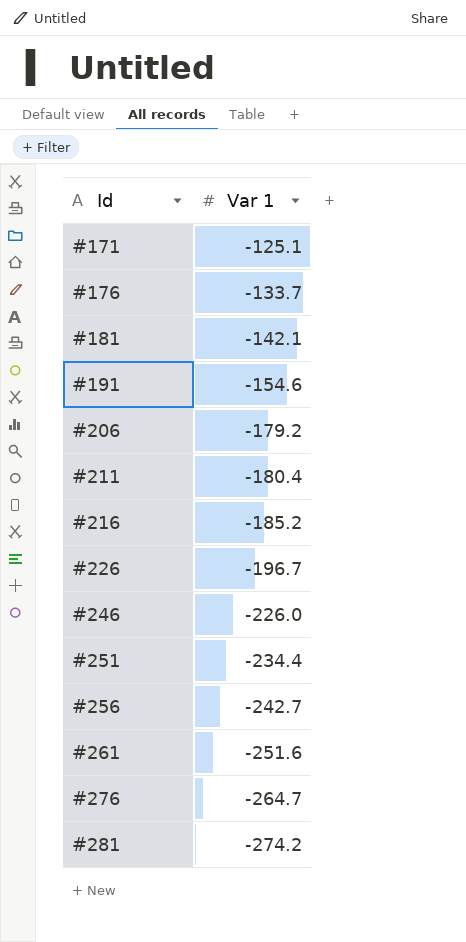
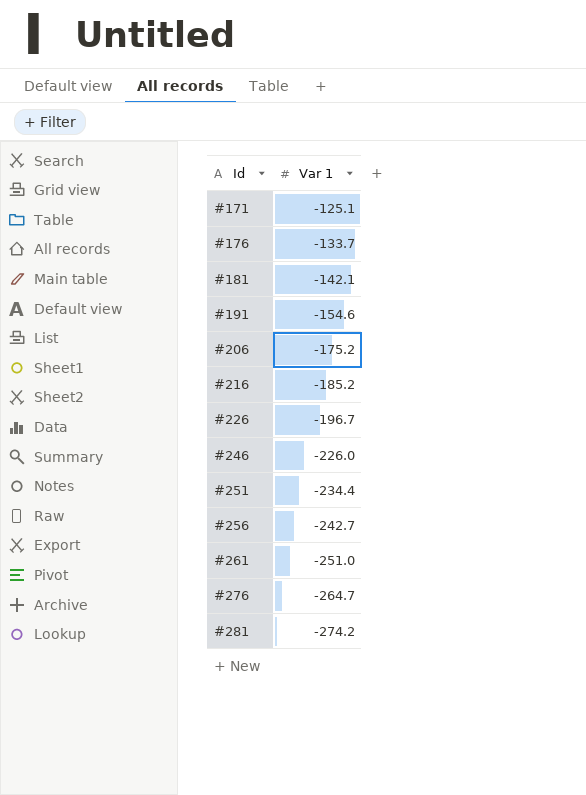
row #211: -180.4 -> none
#206 | Var 1: -179.2 -> -175.2
#261 | Var 1: -251.6 -> -251.0

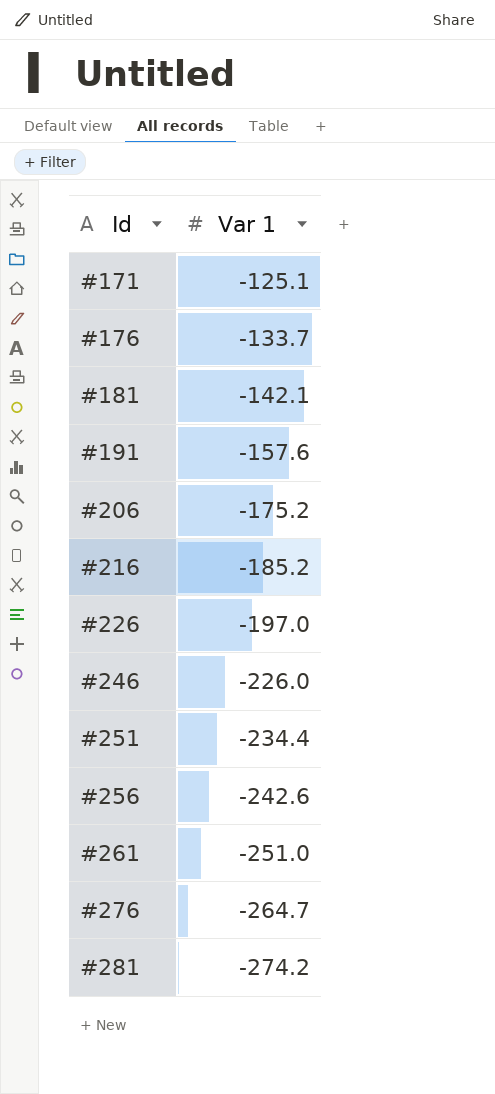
#191 | Var 1: -154.6 -> -157.6
#226 | Var 1: -196.7 -> -197.0
#256 | Var 1: -242.7 -> -242.6

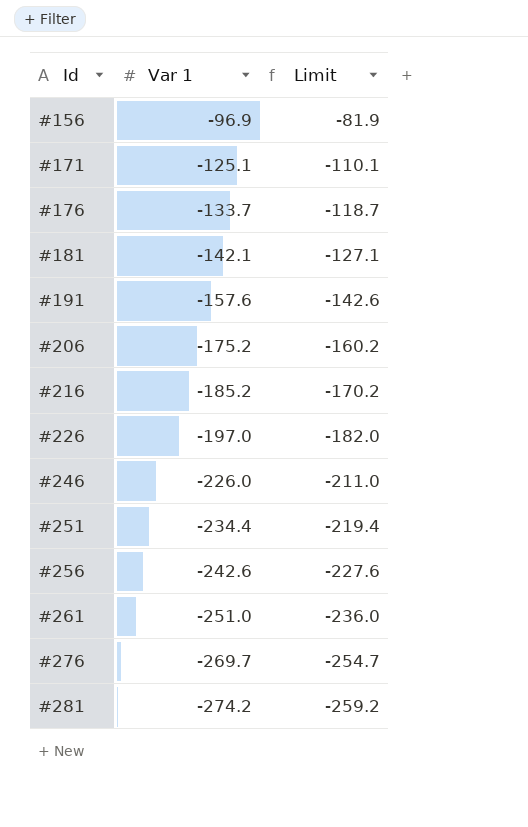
column Limit | formula: none -> [Var 1] + 15
row #156: none -> -96.9 | -81.9
#276 | Var 1: -264.7 -> -269.7

